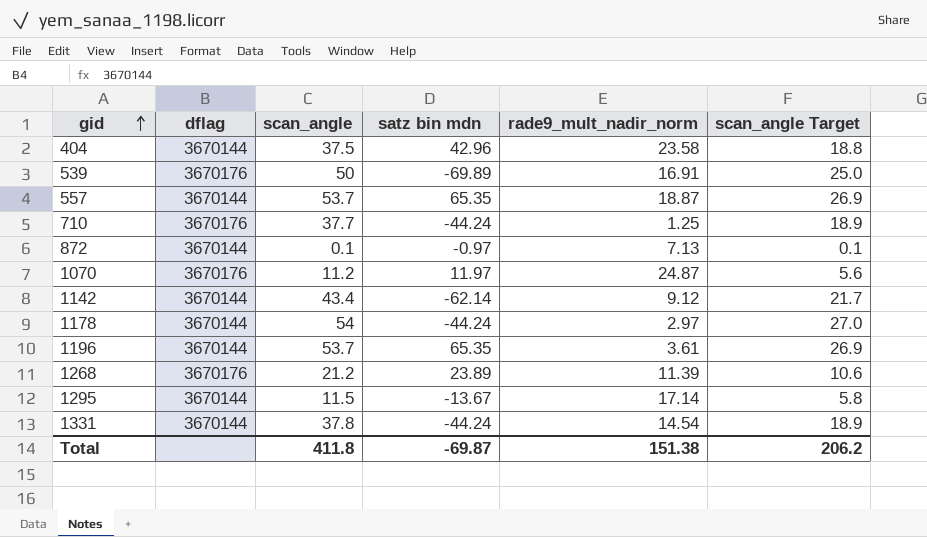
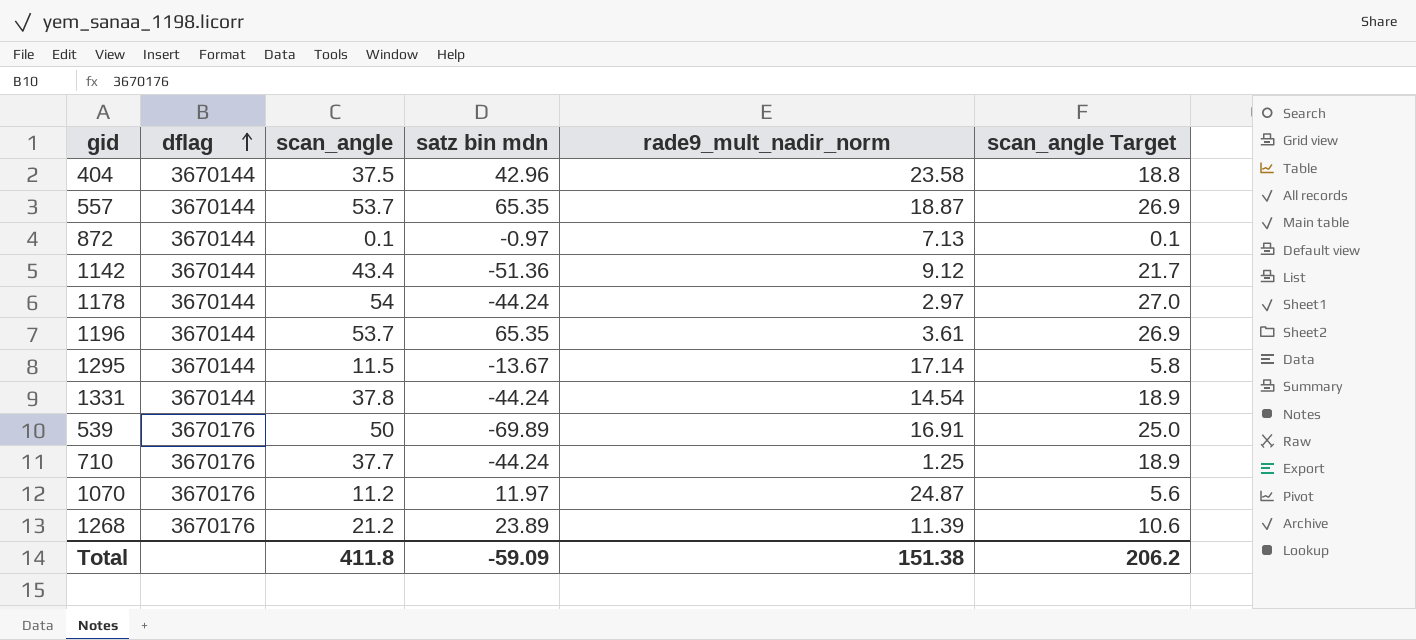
row order: gid ascending -> dflag ascending
1142 | satz bin mdn: -62.14 -> -51.36
Total | satz bin mdn: -69.87 -> -59.09

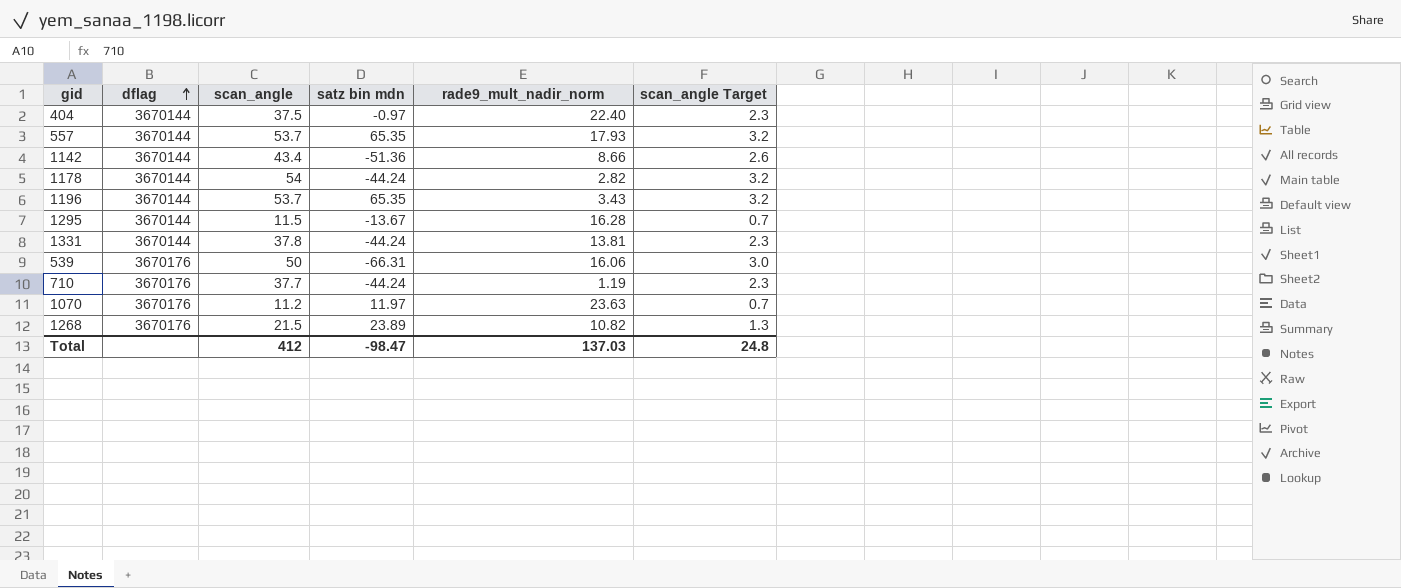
column scan_angle Target | formula: [scan_angle] * 0.5 -> [scan_angle] * 0.06
row 872: 3670144 | 0.1 | -0.97 | 7.13 | 0.1 -> none
404 | satz bin mdn: 42.96 -> -0.97
404 | rade9_mult_nadir_norm: 23.58 -> 22.40
557 | rade9_mult_nadir_norm: 18.87 -> 17.93
1142 | rade9_mult_nadir_norm: 9.12 -> 8.66
1178 | rade9_mult_nadir_norm: 2.97 -> 2.82
1196 | rade9_mult_nadir_norm: 3.61 -> 3.43
1295 | rade9_mult_nadir_norm: 17.14 -> 16.28
1331 | rade9_mult_nadir_norm: 14.54 -> 13.81
539 | satz bin mdn: -69.89 -> -66.31
539 | rade9_mult_nadir_norm: 16.91 -> 16.06
710 | rade9_mult_nadir_norm: 1.25 -> 1.19
1070 | rade9_mult_nadir_norm: 24.87 -> 23.63
1268 | scan_angle: 21.2 -> 21.5
1268 | rade9_mult_nadir_norm: 11.39 -> 10.82
Total | scan_angle: 411.8 -> 412
Total | satz bin mdn: -59.09 -> -98.47
Total | rade9_mult_nadir_norm: 151.38 -> 137.03
Total | scan_angle Target: 206.2 -> 24.8

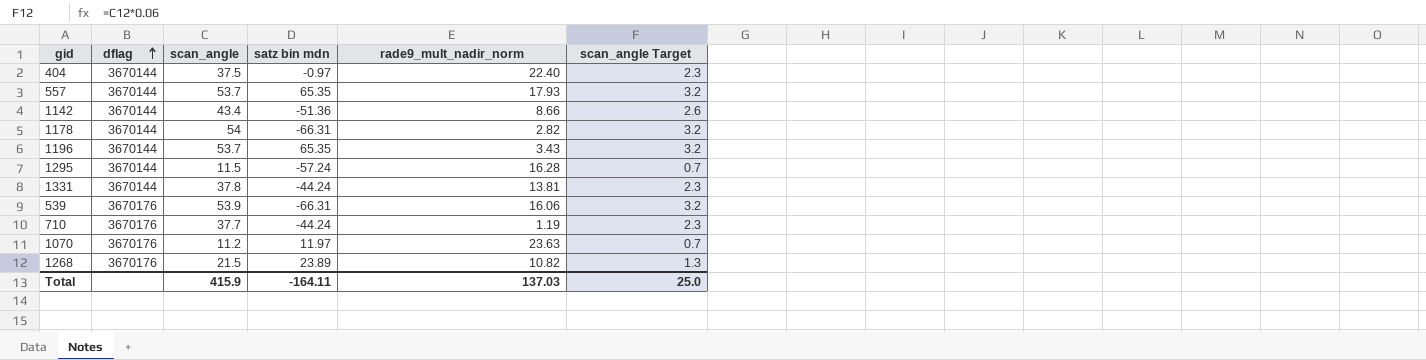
1178 | satz bin mdn: -44.24 -> -66.31
1295 | satz bin mdn: -13.67 -> -57.24
539 | scan_angle: 50 -> 53.9
539 | scan_angle Target: 3.0 -> 3.2
Total | scan_angle: 412 -> 415.9
Total | satz bin mdn: -98.47 -> -164.11
Total | scan_angle Target: 24.8 -> 25.0

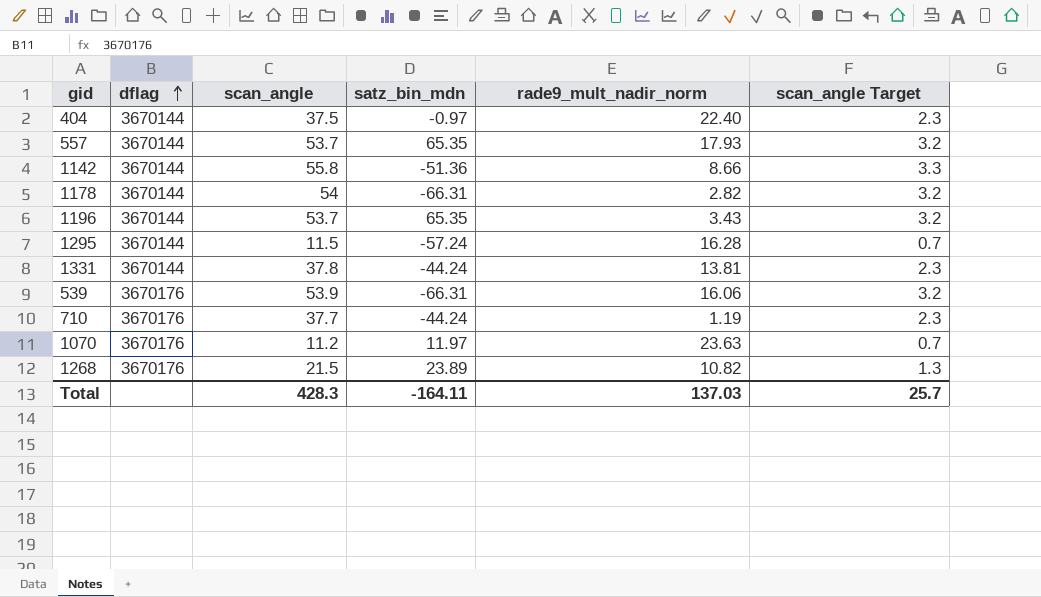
column name: satz bin mdn -> satz_bin_mdn
1142 | scan_angle: 43.4 -> 55.8
1142 | scan_angle Target: 2.6 -> 3.3
Total | scan_angle: 415.9 -> 428.3
Total | scan_angle Target: 25.0 -> 25.7

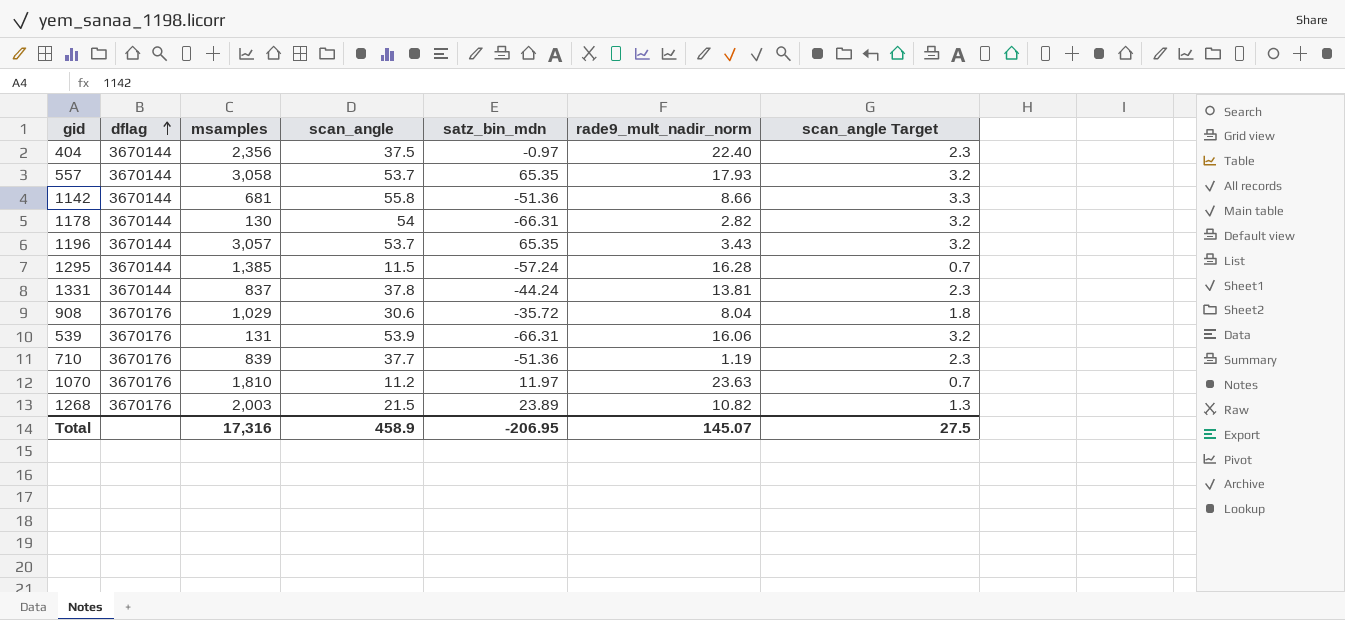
column msamples | position: none -> 3
row 908: none -> 3670176 | 1,029 | 30.6 | -35.72 | 8.04 | 1.8
710 | satz_bin_mdn: -44.24 -> -51.36
Total | scan_angle: 428.3 -> 458.9
Total | satz_bin_mdn: -164.11 -> -206.95
Total | rade9_mult_nadir_norm: 137.03 -> 145.07
Total | scan_angle Target: 25.7 -> 27.5

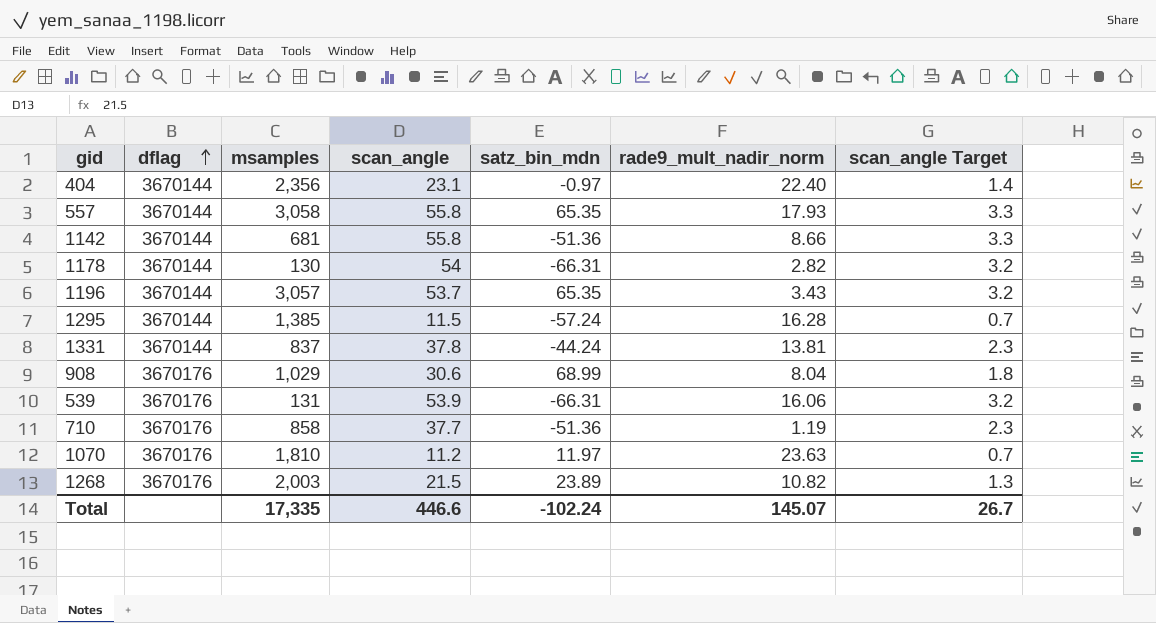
404 | scan_angle: 37.5 -> 23.1
404 | scan_angle Target: 2.3 -> 1.4
557 | scan_angle: 53.7 -> 55.8
557 | scan_angle Target: 3.2 -> 3.3
908 | satz_bin_mdn: -35.72 -> 68.99
710 | msamples: 839 -> 858
Total | msamples: 17,316 -> 17,335
Total | scan_angle: 458.9 -> 446.6
Total | satz_bin_mdn: -206.95 -> -102.24
Total | scan_angle Target: 27.5 -> 26.7

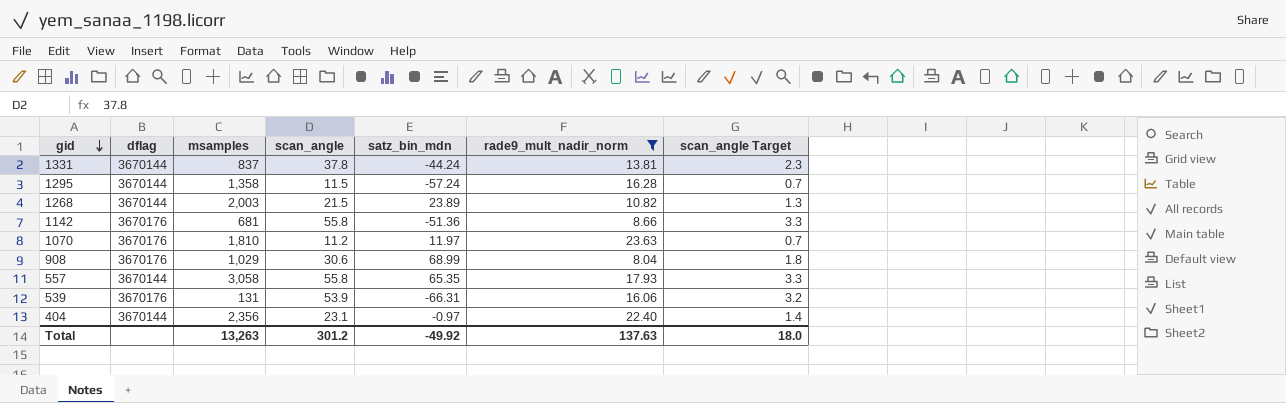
filter: none -> rade9_mult_nadir_norm >= 8.04
row order: dflag ascending -> gid descending
1295 | msamples: 1,385 -> 1,358
1268 | dflag: 3670176 -> 3670144
1142 | dflag: 3670144 -> 3670176
Total | msamples: 17,335 -> 13,263
Total | scan_angle: 446.6 -> 301.2
Total | satz_bin_mdn: -102.24 -> -49.92
Total | rade9_mult_nadir_norm: 145.07 -> 137.63
Total | scan_angle Target: 26.7 -> 18.0

